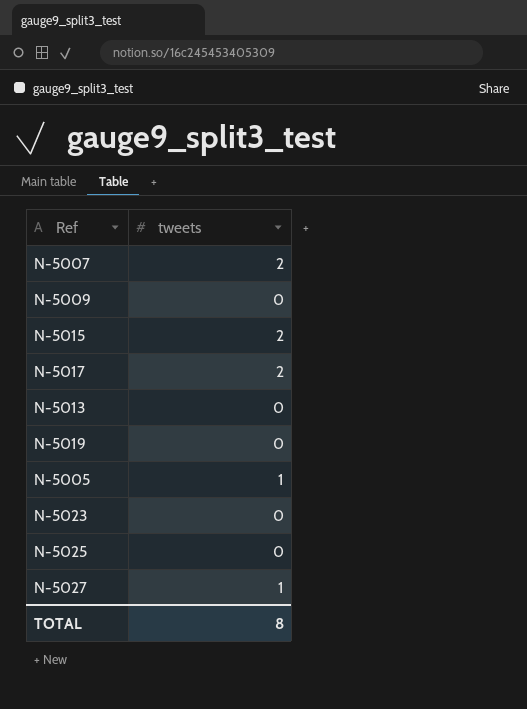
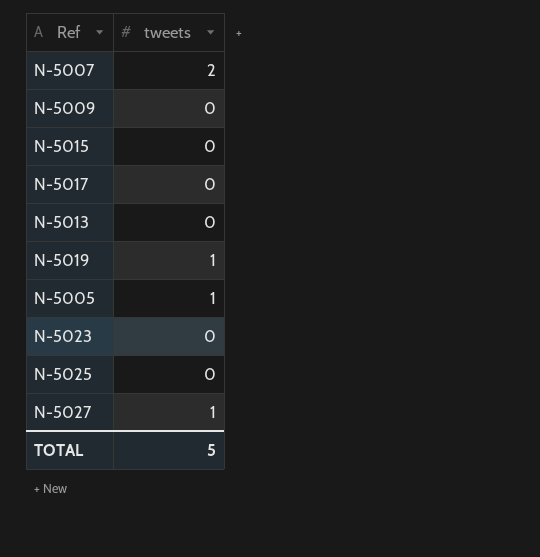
N-5015 | tweets: 2 -> 0
N-5017 | tweets: 2 -> 0
N-5019 | tweets: 0 -> 1
TOTAL | tweets: 8 -> 5

